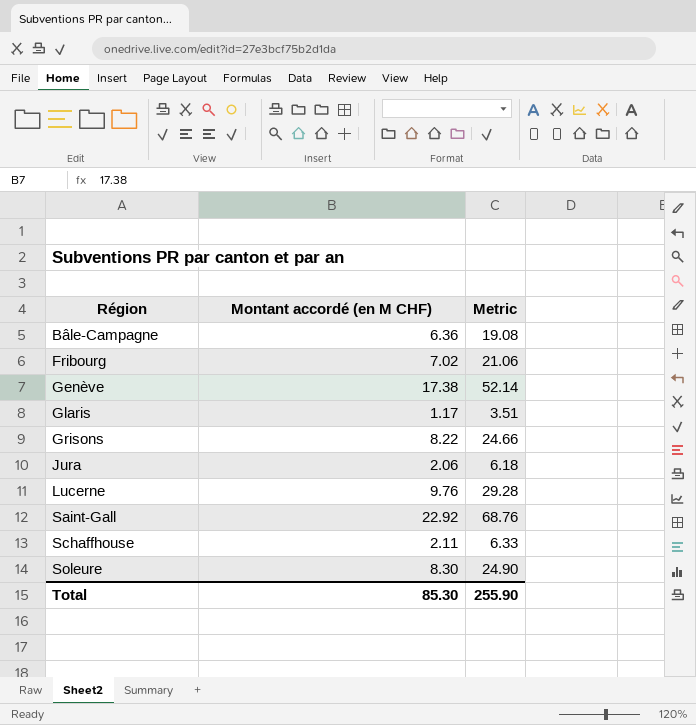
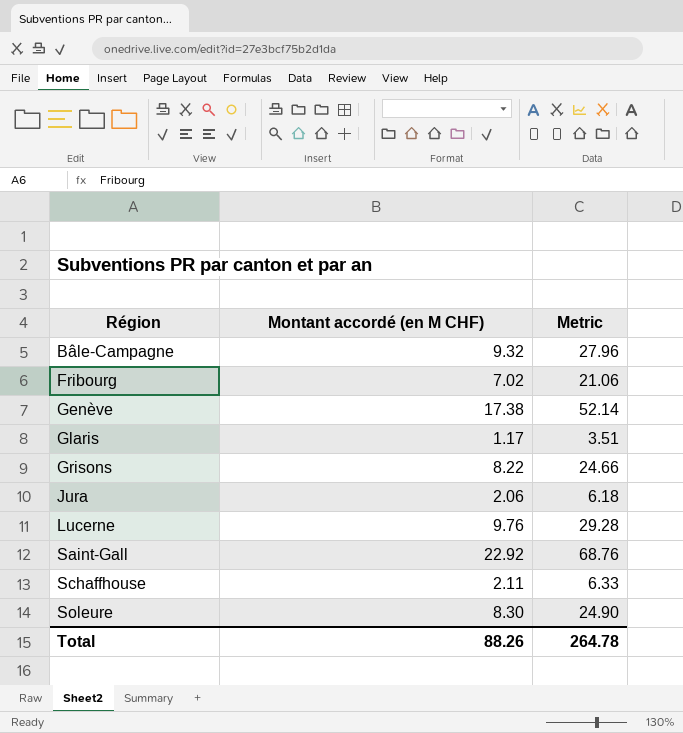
Bâle-Campagne | Montant accordé (en M CHF): 6.36 -> 9.32
Bâle-Campagne | Metric: 19.08 -> 27.96
Total | Montant accordé (en M CHF): 85.30 -> 88.26
Total | Metric: 255.90 -> 264.78

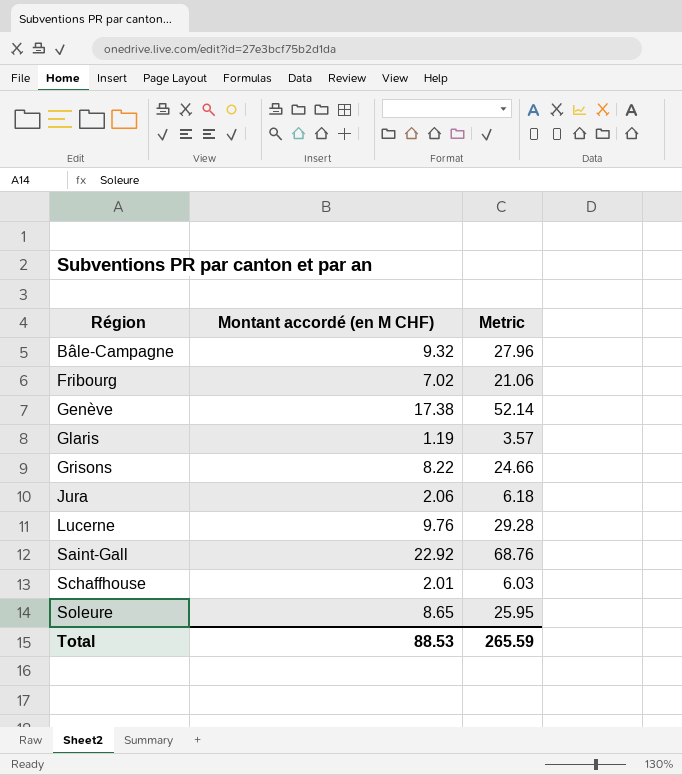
Glaris | Montant accordé (en M CHF): 1.17 -> 1.19
Glaris | Metric: 3.51 -> 3.57
Schaffhouse | Montant accordé (en M CHF): 2.11 -> 2.01
Schaffhouse | Metric: 6.33 -> 6.03
Soleure | Montant accordé (en M CHF): 8.30 -> 8.65
Soleure | Metric: 24.90 -> 25.95
Total | Montant accordé (en M CHF): 88.26 -> 88.53
Total | Metric: 264.78 -> 265.59

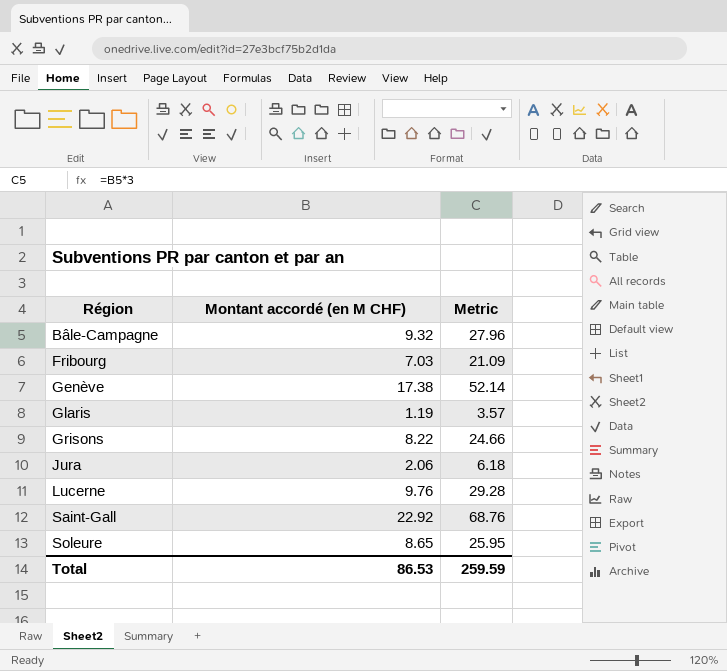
row Schaffhouse: 2.01 | 6.03 -> none
Fribourg | Montant accordé (en M CHF): 7.02 -> 7.03
Fribourg | Metric: 21.06 -> 21.09
Total | Montant accordé (en M CHF): 88.53 -> 86.53
Total | Metric: 265.59 -> 259.59

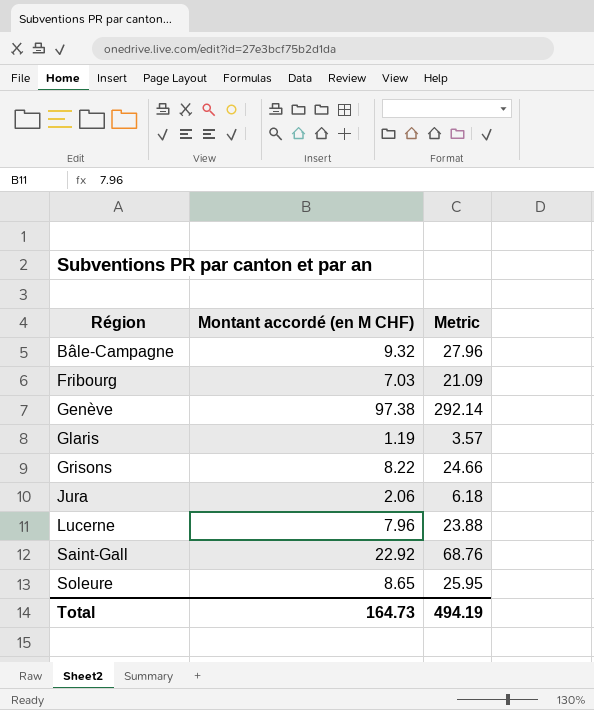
Genève | Montant accordé (en M CHF): 17.38 -> 97.38
Genève | Metric: 52.14 -> 292.14
Lucerne | Montant accordé (en M CHF): 9.76 -> 7.96
Lucerne | Metric: 29.28 -> 23.88
Total | Montant accordé (en M CHF): 86.53 -> 164.73
Total | Metric: 259.59 -> 494.19

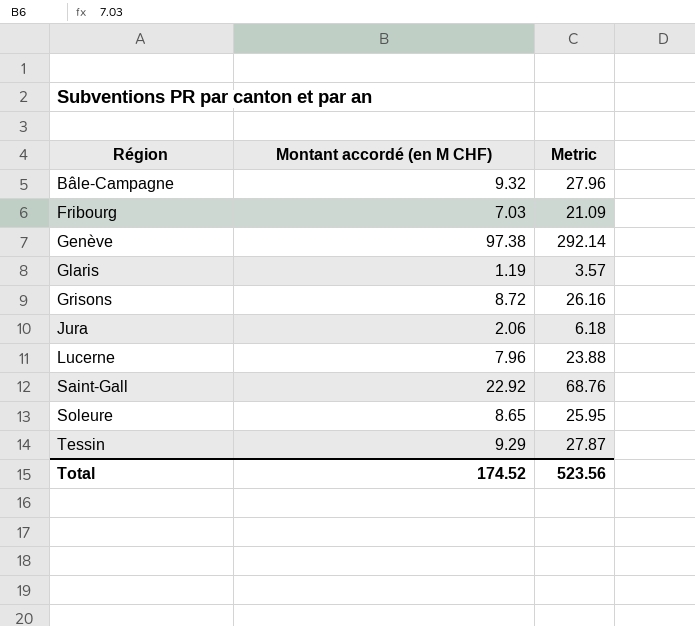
Grisons | Montant accordé (en M CHF): 8.22 -> 8.72
Grisons | Metric: 24.66 -> 26.16
row Tessin: none -> 9.29 | 27.87
Total | Montant accordé (en M CHF): 164.73 -> 174.52
Total | Metric: 494.19 -> 523.56

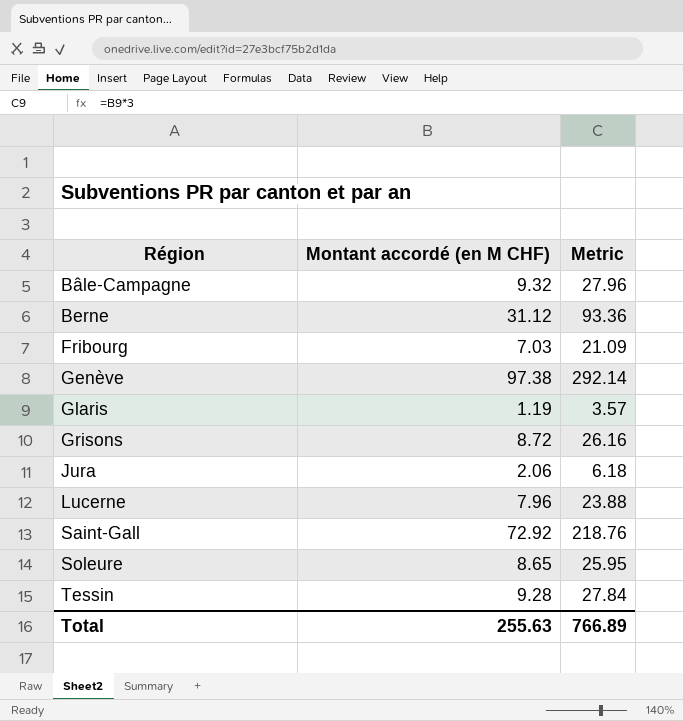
row Berne: none -> 31.12 | 93.36
Saint-Gall | Montant accordé (en M CHF): 22.92 -> 72.92
Saint-Gall | Metric: 68.76 -> 218.76
Tessin | Montant accordé (en M CHF): 9.29 -> 9.28
Tessin | Metric: 27.87 -> 27.84
Total | Montant accordé (en M CHF): 174.52 -> 255.63
Total | Metric: 523.56 -> 766.89

